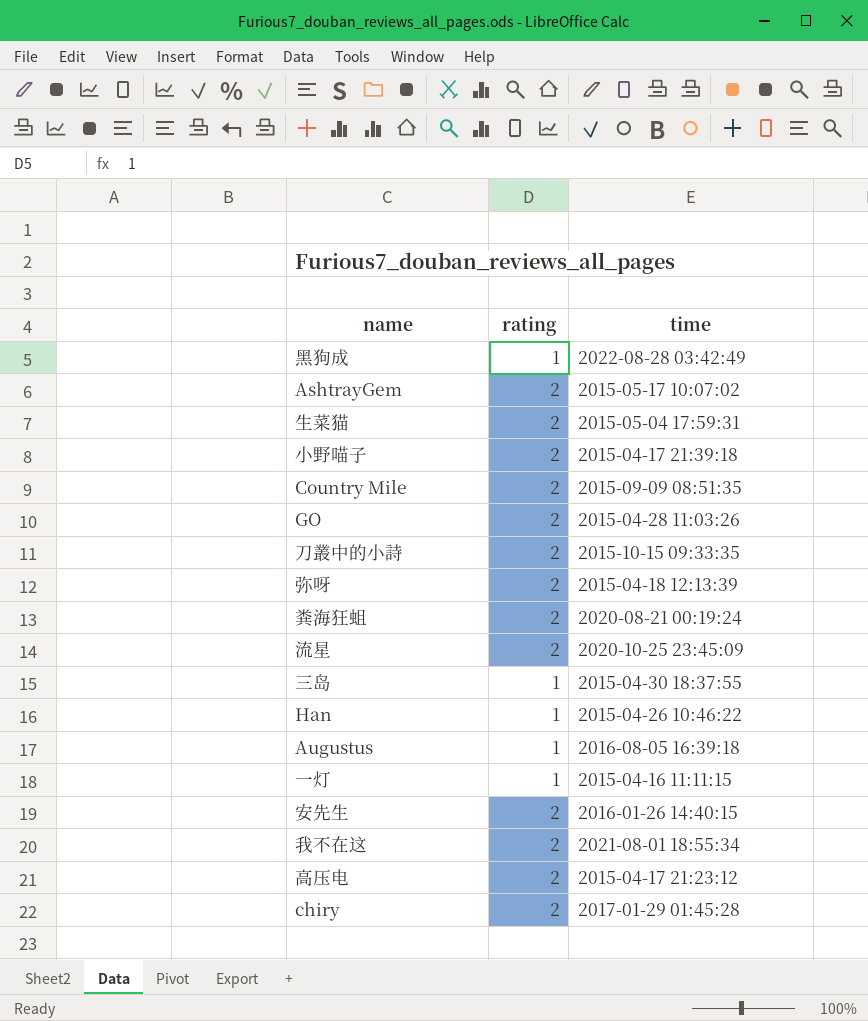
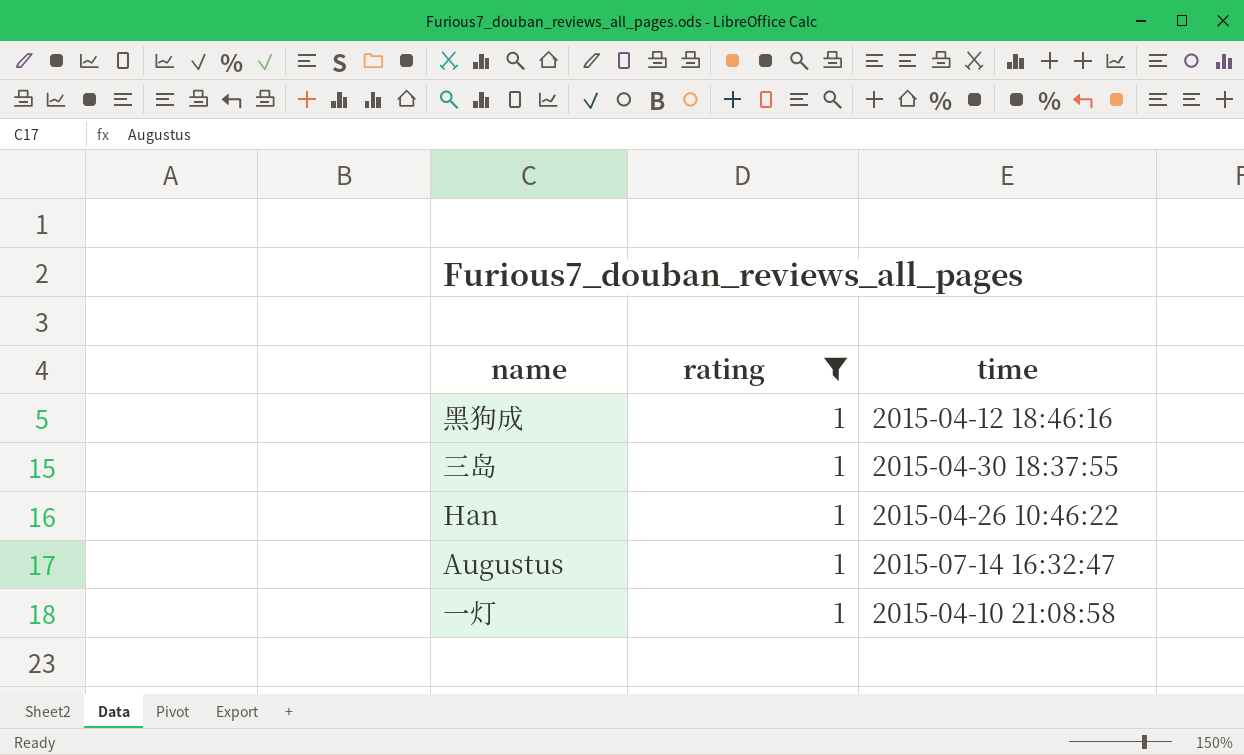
filter: none -> rating = 1
黑狗成 | time: 2022-08-28 03:42:49 -> 2015-04-12 18:46:16
Augustus | time: 2016-08-05 16:39:18 -> 2015-07-14 16:32:47
一灯 | time: 2015-04-16 11:11:15 -> 2015-04-10 21:08:58

